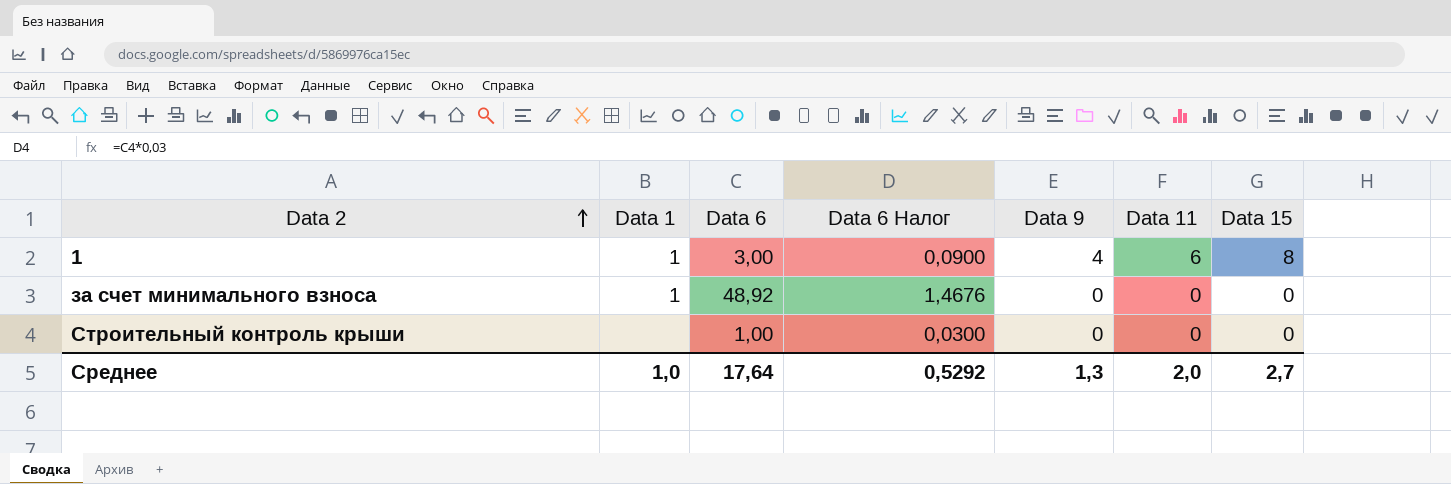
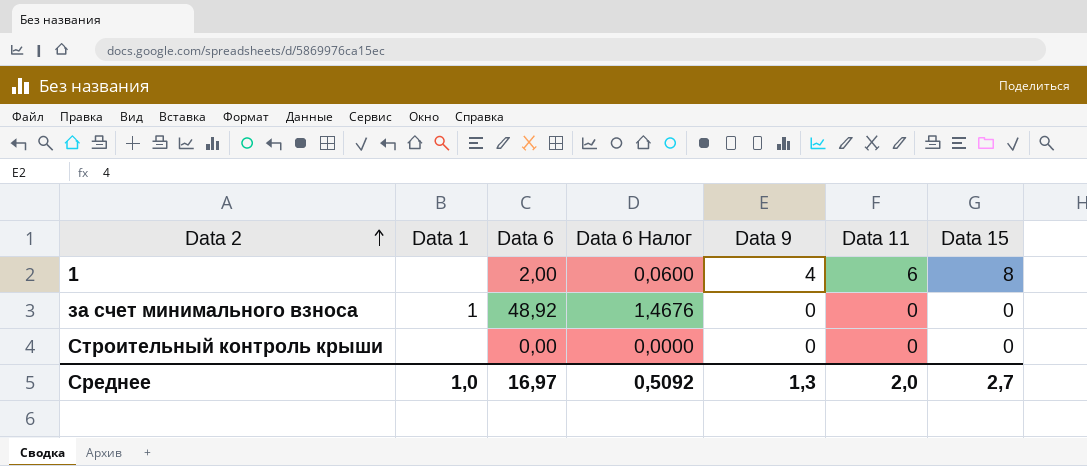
1 | Data 1: 1 -> none
1 | Data 6: 3,00 -> 2,00
1 | Data 6 Налог: 0,0900 -> 0,0600
Строительный контроль крыши | Data 6: 1,00 -> 0,00
Строительный контроль крыши | Data 6 Налог: 0,0300 -> 0,0000
Среднее | Data 6: 17,64 -> 16,97
Среднее | Data 6 Налог: 0,5292 -> 0,5092

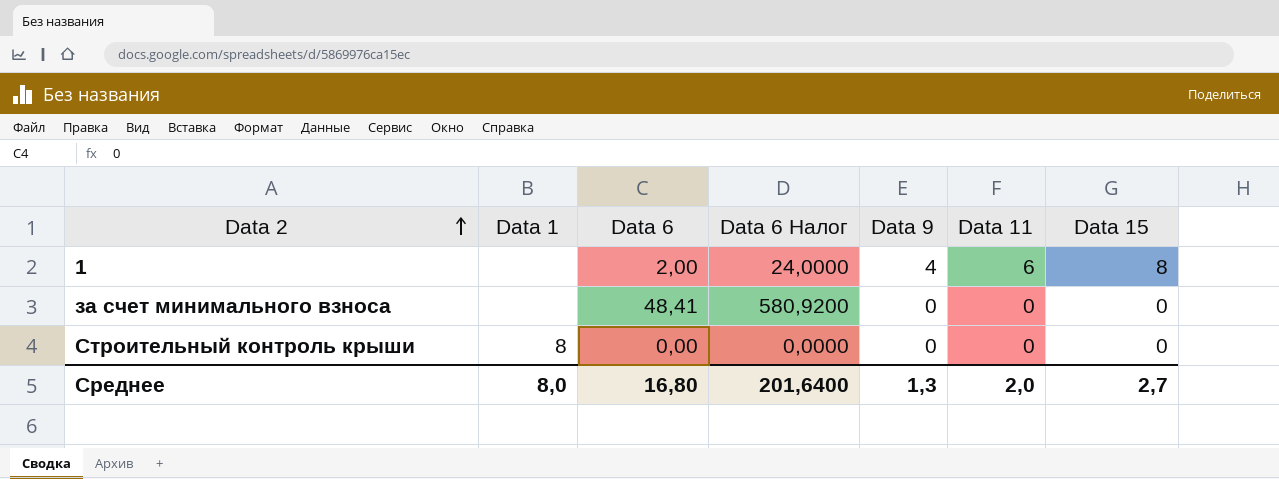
column Data 6 Налог | formula: [Data 6] * 0,03 -> [Data 6] * 12
за счет минимального взноса | Data 1: 1 -> none
за счет минимального взноса | Data 6: 48,92 -> 48,41
Строительный контроль крыши | Data 1: none -> 8
Среднее | Data 1: 1,0 -> 8,0
Среднее | Data 6: 16,97 -> 16,80
Среднее | Data 6 Налог: 0,5092 -> 201,6400

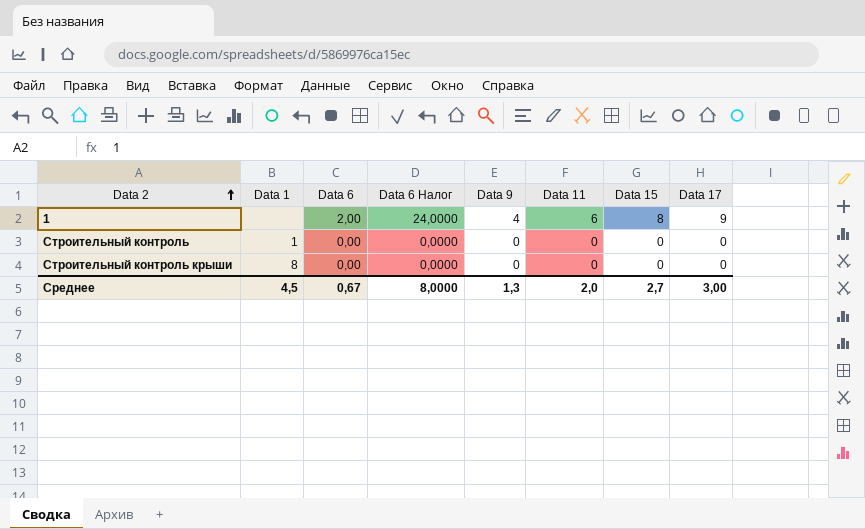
column Data 17 | position: none -> 8
row за счет минимального взноса: none | 48,41 | 580,9200 | 0 | 0 | 0 -> none
row Строительный контроль: none -> 1 | 0,00 | 0,0000 | 0 | 0 | 0 | 0
Среднее | Data 1: 8,0 -> 4,5
Среднее | Data 6: 16,80 -> 0,67
Среднее | Data 6 Налог: 201,6400 -> 8,0000

